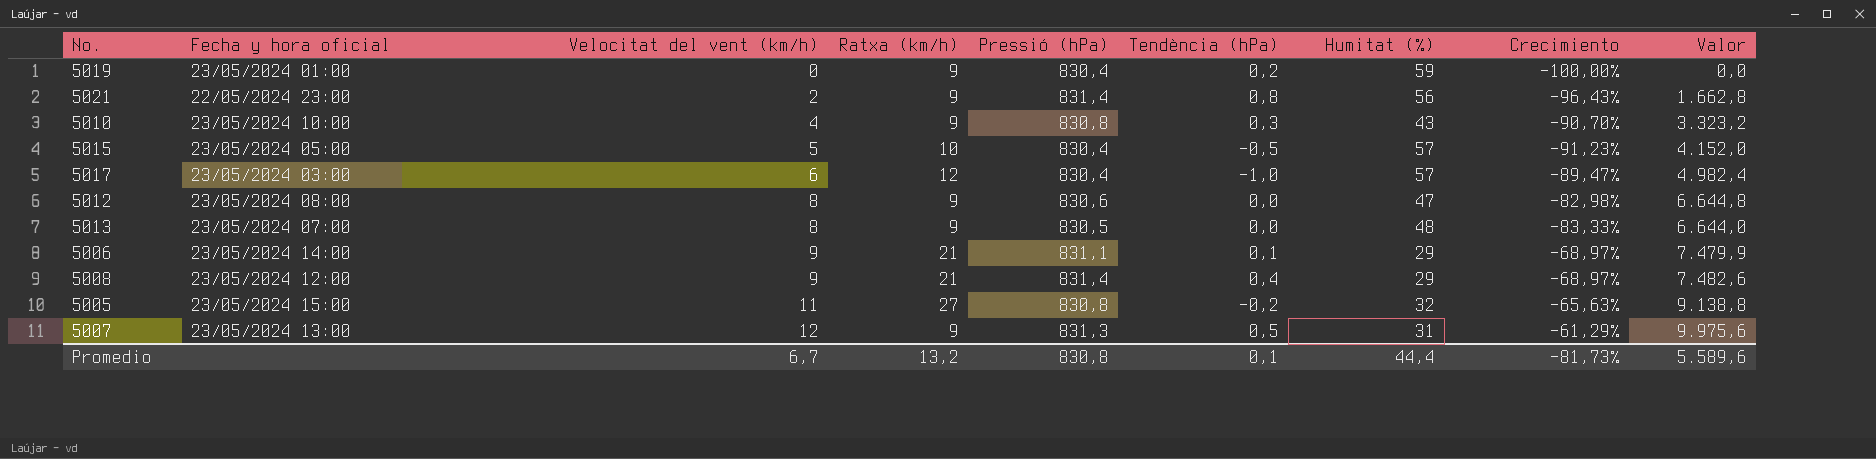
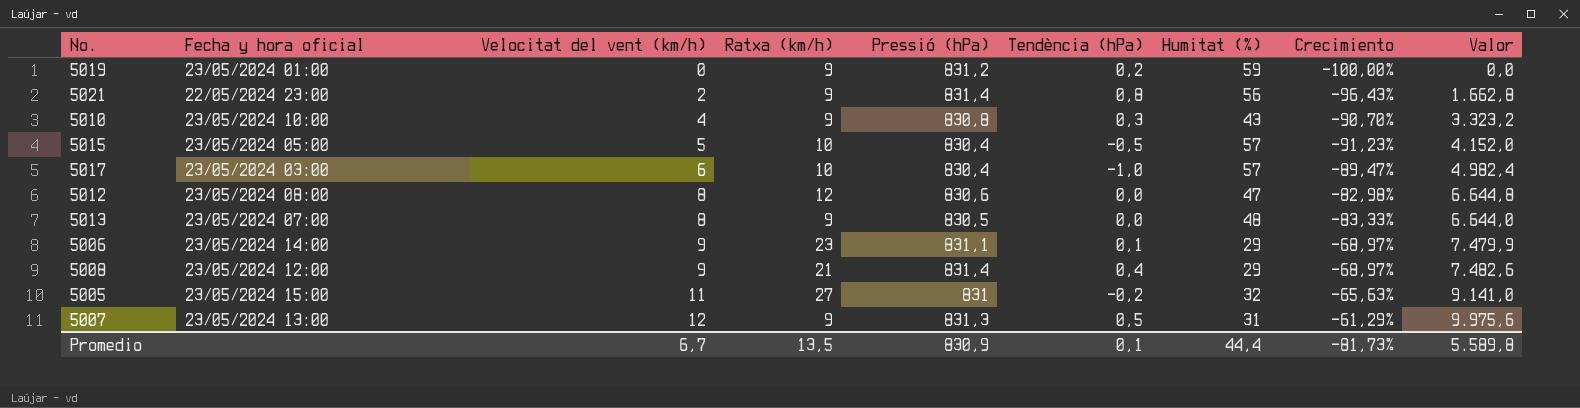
5019 | Pressió (hPa): 830,4 -> 831,2
5017 | Ratxa (km/h): 12 -> 10
5012 | Ratxa (km/h): 9 -> 12
5006 | Ratxa (km/h): 21 -> 23
5005 | Pressió (hPa): 830,8 -> 831
5005 | Valor: 9.138,8 -> 9.141,0
Promedio | Ratxa (km/h): 13,2 -> 13,5
Promedio | Pressió (hPa): 830,8 -> 830,9
Promedio | Valor: 5.589,6 -> 5.589,8

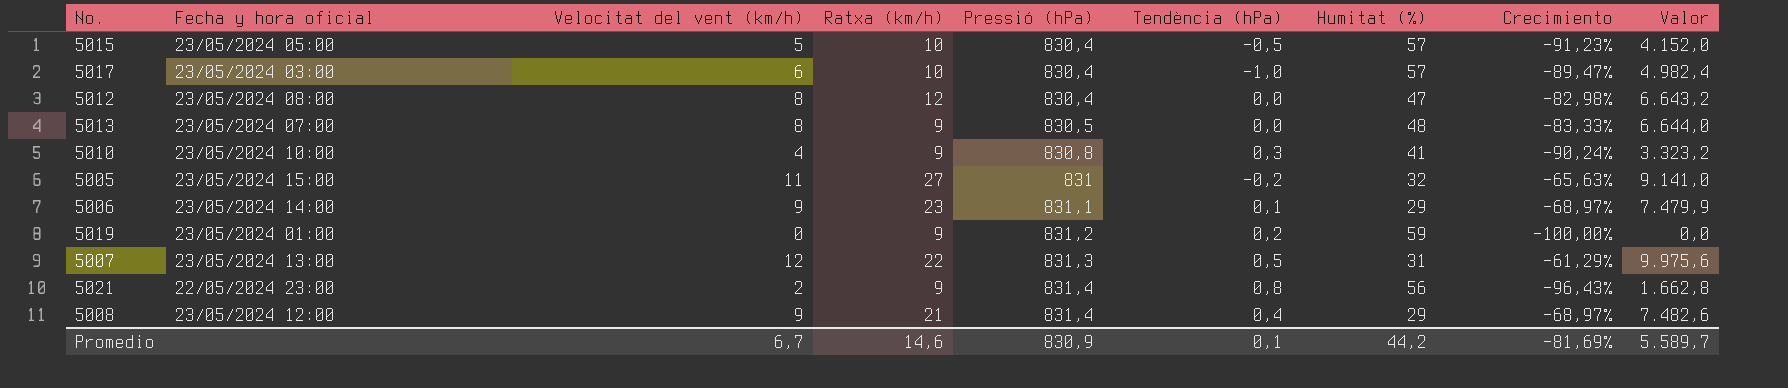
row order: Velocitat del vent (km/h) ascending -> Pressió (hPa) ascending
5012 | Pressió (hPa): 830,6 -> 830,4
5012 | Valor: 6.644,8 -> 6.643,2
5010 | Humitat (%): 43 -> 41
5010 | Crecimiento: -90,70% -> -90,24%
5007 | Ratxa (km/h): 9 -> 22
Promedio | Ratxa (km/h): 13,5 -> 14,6
Promedio | Humitat (%): 44,4 -> 44,2
Promedio | Crecimiento: -81,73% -> -81,69%
Promedio | Valor: 5.589,8 -> 5.589,7

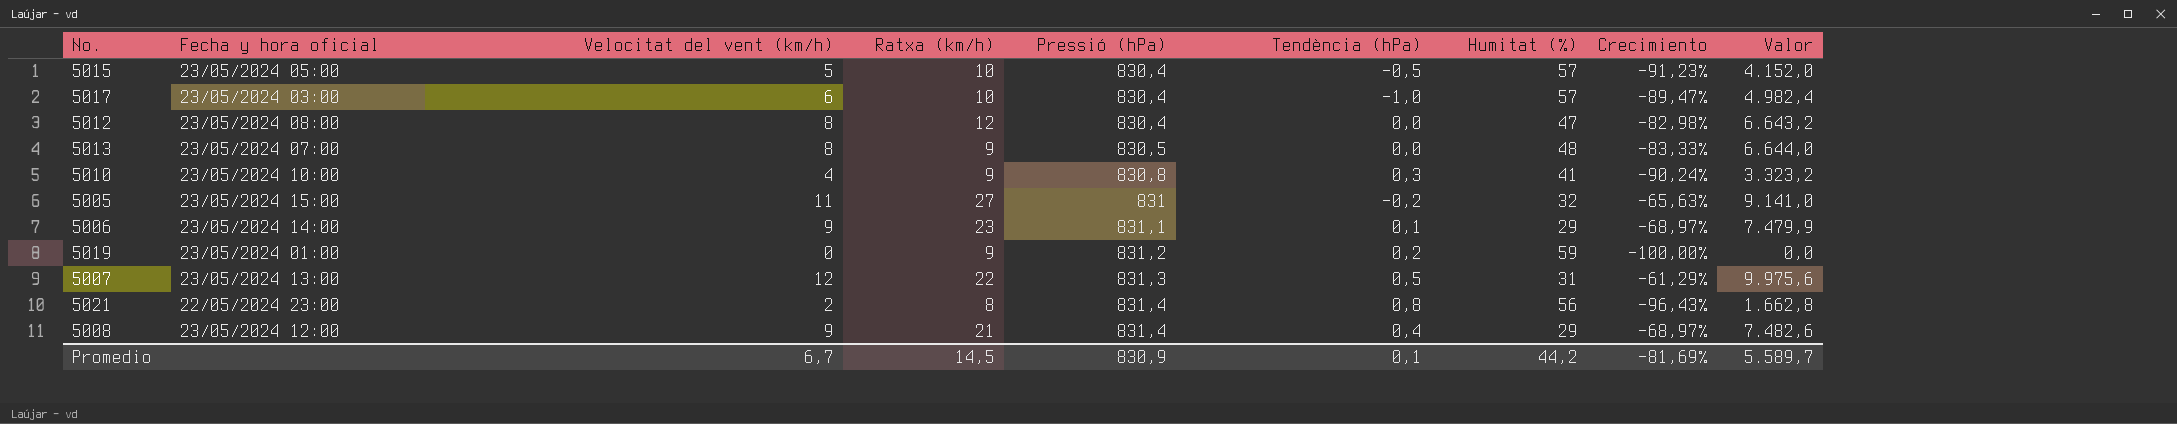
5021 | Ratxa (km/h): 9 -> 8
Promedio | Ratxa (km/h): 14,6 -> 14,5

